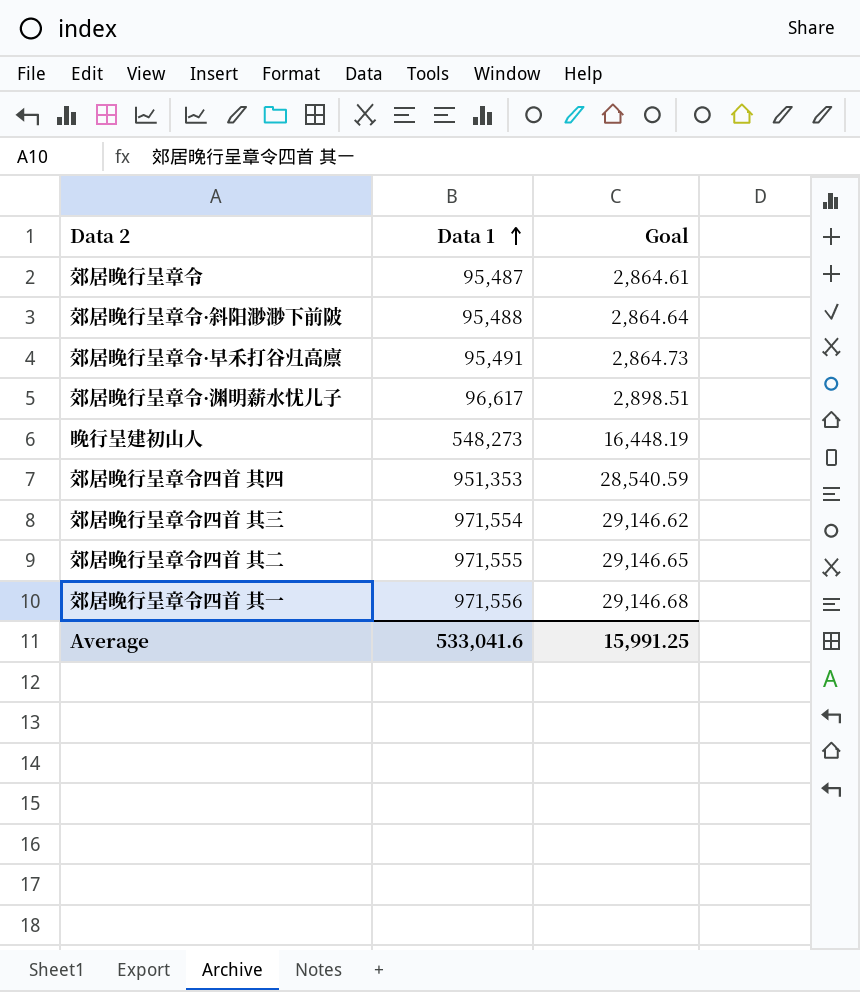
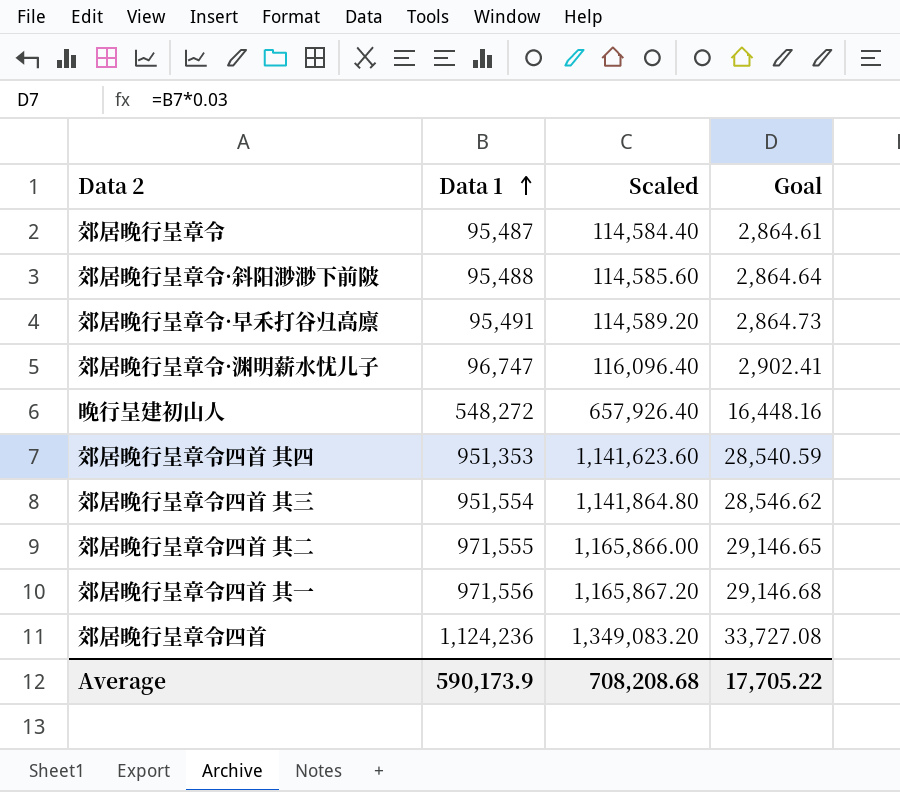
column Scaled | formula: none -> [Data 1] * 1.2
郊居晚行呈章令·渊明薪水忧儿子 | Data 1: 96,617 -> 96,747
郊居晚行呈章令·渊明薪水忧儿子 | Goal: 2,898.51 -> 2,902.41
晚行呈建初山人 | Data 1: 548,273 -> 548,272
晚行呈建初山人 | Goal: 16,448.19 -> 16,448.16
郊居晚行呈章令四首 其三 | Data 1: 971,554 -> 951,554
郊居晚行呈章令四首 其三 | Goal: 29,146.62 -> 28,546.62
row 郊居晚行呈章令四首: none -> 1,124,236 | 1,349,083.20 | 33,727.08
Average | Data 1: 533,041.6 -> 590,173.9
Average | Goal: 15,991.25 -> 17,705.22

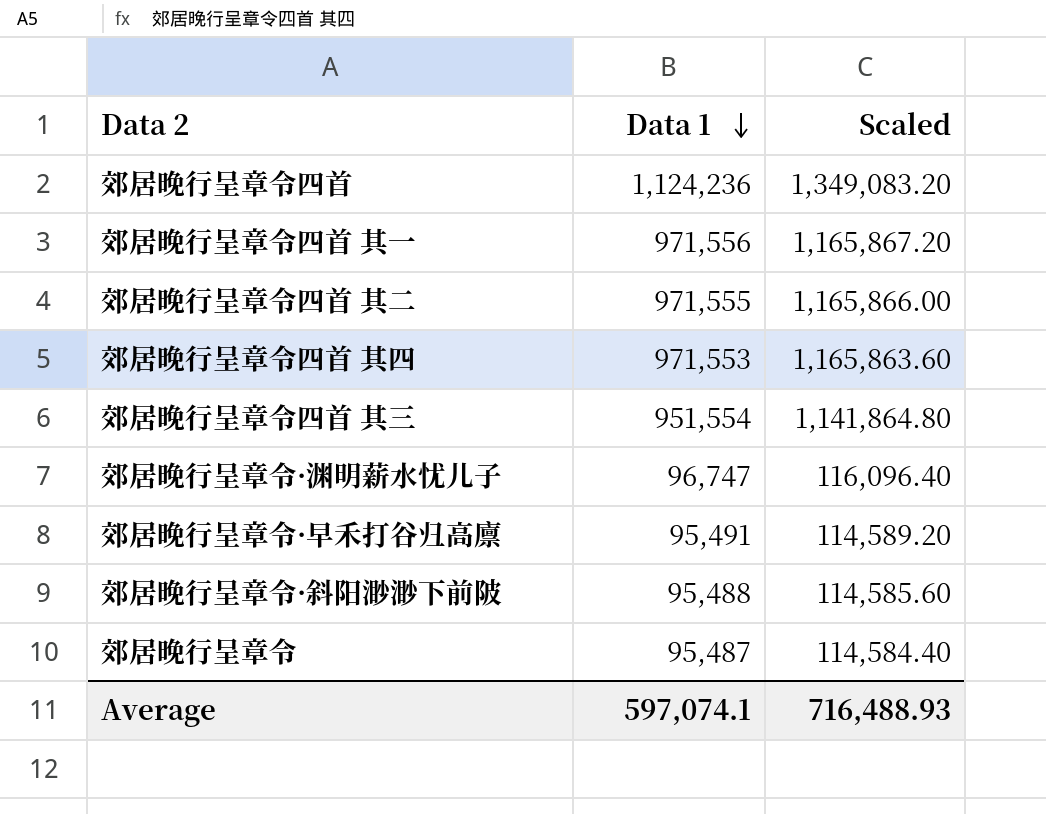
row order: Data 1 ascending -> Data 1 descending
column Goal | formula: [Data 1] * 0.03 -> none
row 晚行呈建初山人: 548,272 | 657,926.40 | 16,448.16 -> none
郊居晚行呈章令四首 其四 | Data 1: 951,353 -> 971,553
郊居晚行呈章令四首 其四 | Scaled: 1,141,623.60 -> 1,165,863.60
Average | Data 1: 590,173.9 -> 597,074.1
Average | Scaled: 708,208.68 -> 716,488.93

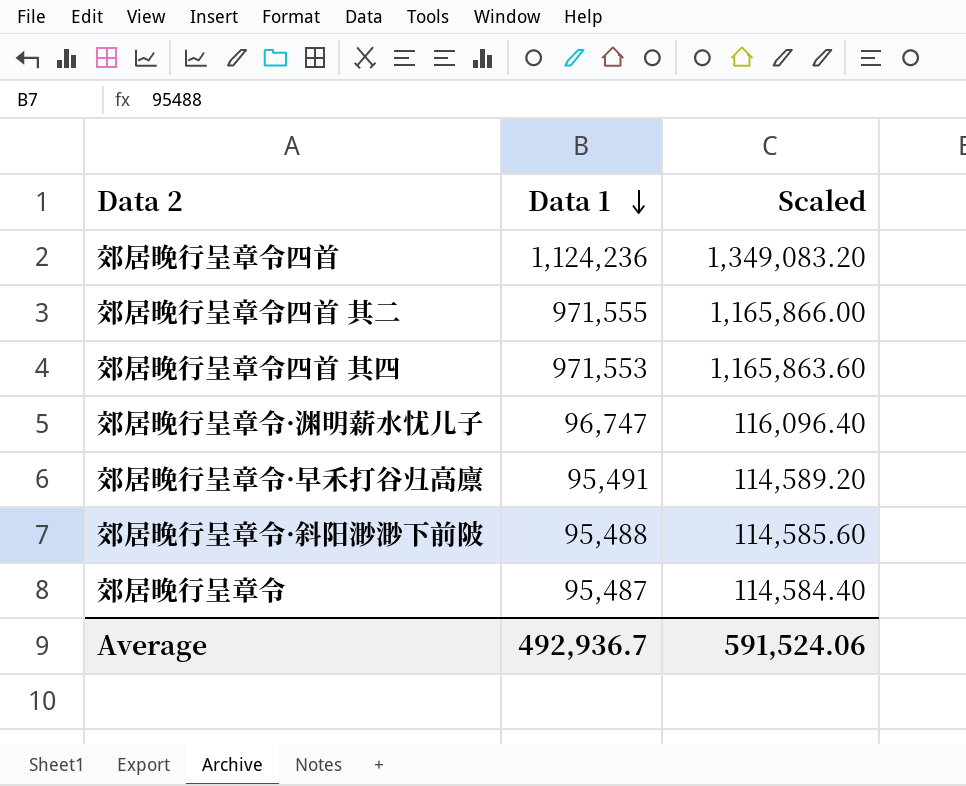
row 郊居晚行呈章令四首 其一: 971,556 | 1,165,867.20 -> none
row 郊居晚行呈章令四首 其三: 951,554 | 1,141,864.80 -> none
Average | Data 1: 597,074.1 -> 492,936.7
Average | Scaled: 716,488.93 -> 591,524.06

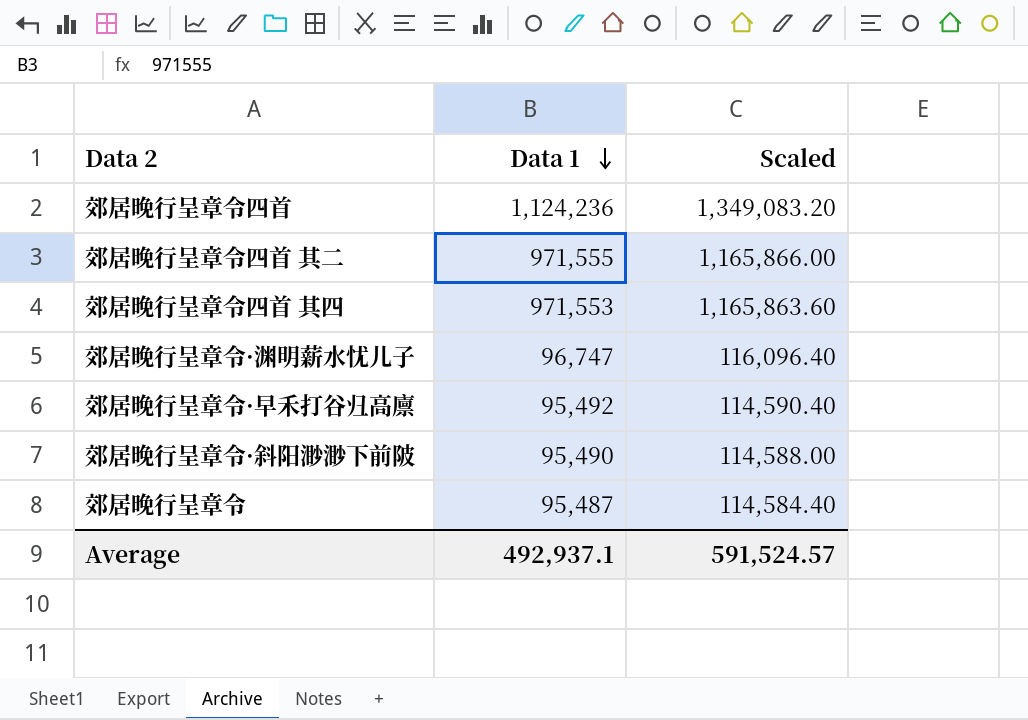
郊居晚行呈章令·早禾打谷归高廪 | Data 1: 95,491 -> 95,492
郊居晚行呈章令·早禾打谷归高廪 | Scaled: 114,589.20 -> 114,590.40
郊居晚行呈章令·斜阳渺渺下前陂 | Data 1: 95,488 -> 95,490
郊居晚行呈章令·斜阳渺渺下前陂 | Scaled: 114,585.60 -> 114,588.00
Average | Data 1: 492,936.7 -> 492,937.1
Average | Scaled: 591,524.06 -> 591,524.57

